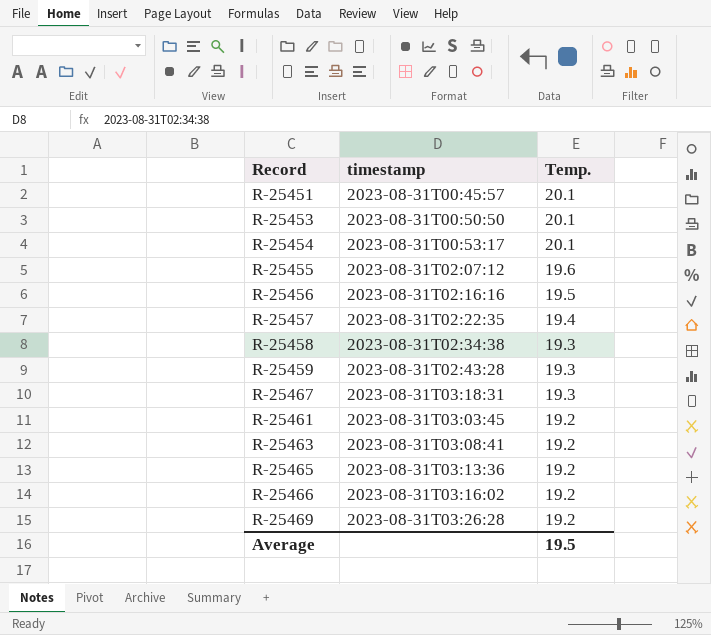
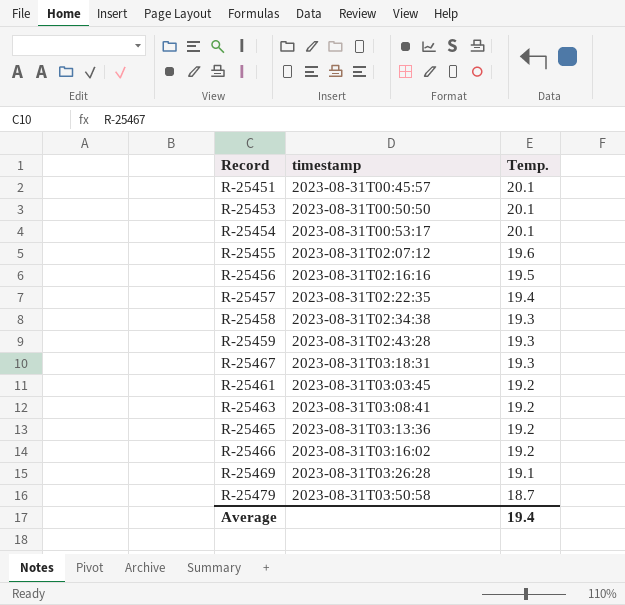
R-25469 | Temp.: 19.2 -> 19.1
row R-25479: none -> 2023-08-31T03:50:58 | 18.7
Average | Temp.: 19.5 -> 19.4

